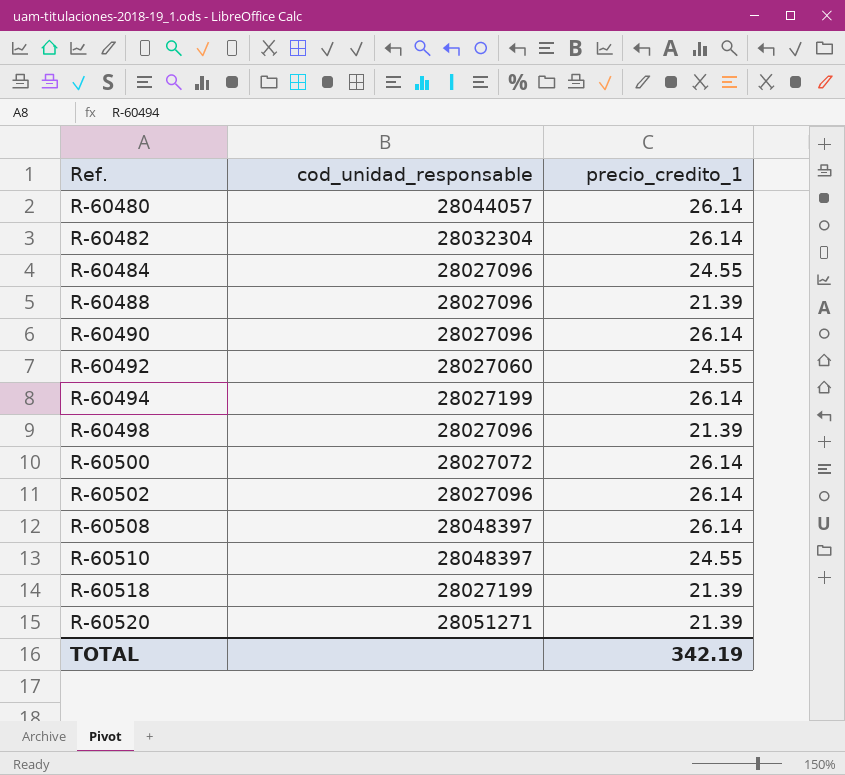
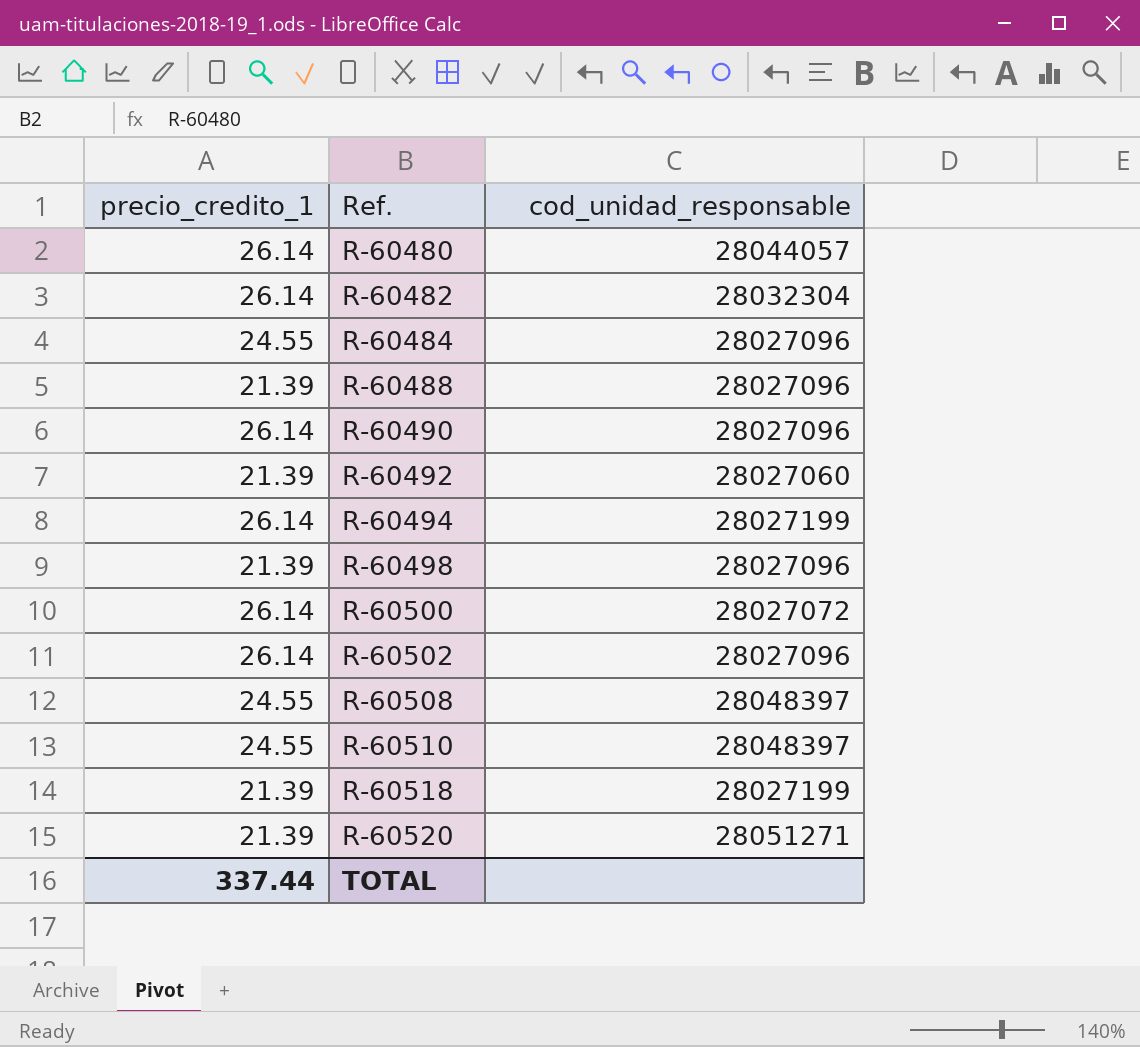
column precio_credito_1 | position: 3 -> 1
R-60492 | precio_credito_1: 24.55 -> 21.39
R-60508 | precio_credito_1: 26.14 -> 24.55
TOTAL | precio_credito_1: 342.19 -> 337.44

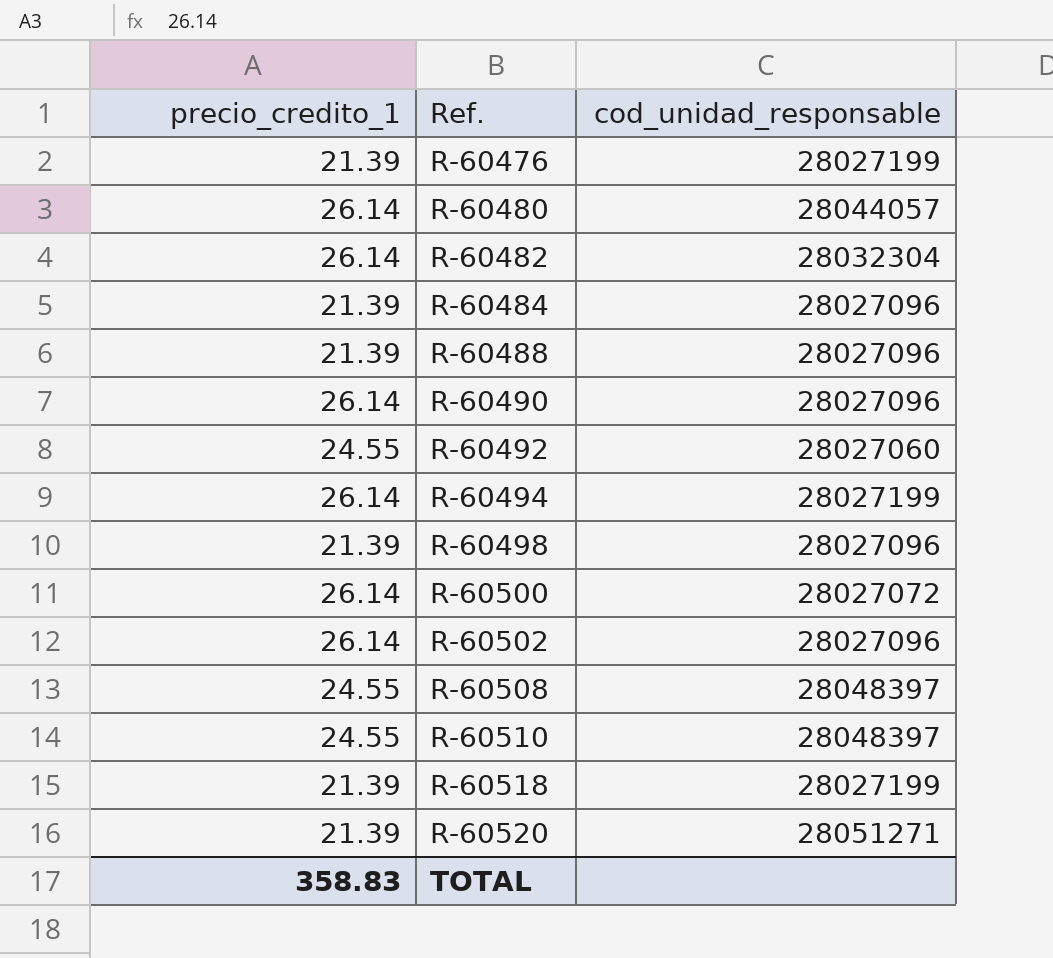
row R-60476: none -> 21.39 | 28027199
R-60484 | precio_credito_1: 24.55 -> 21.39
R-60492 | precio_credito_1: 21.39 -> 24.55
TOTAL | precio_credito_1: 337.44 -> 358.83

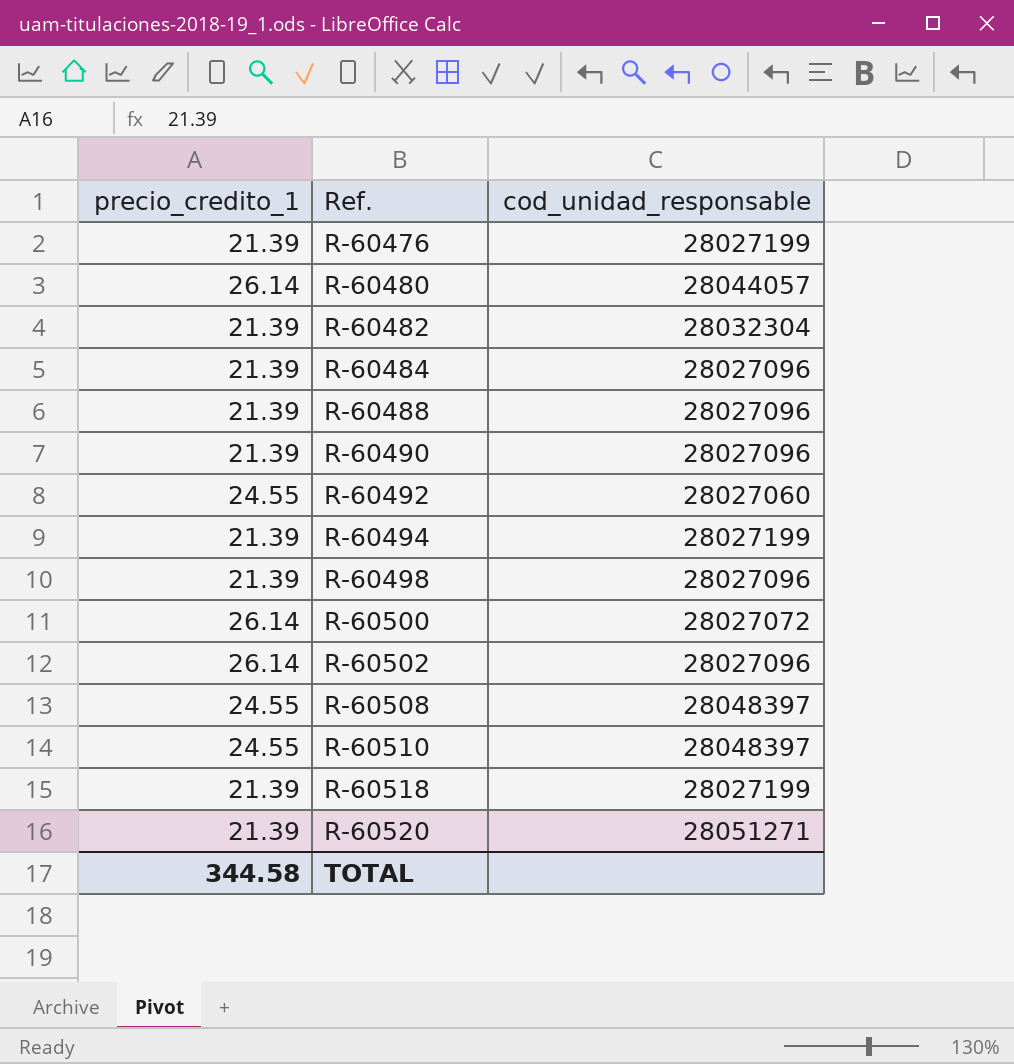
R-60482 | precio_credito_1: 26.14 -> 21.39
R-60490 | precio_credito_1: 26.14 -> 21.39
R-60494 | precio_credito_1: 26.14 -> 21.39
TOTAL | precio_credito_1: 358.83 -> 344.58

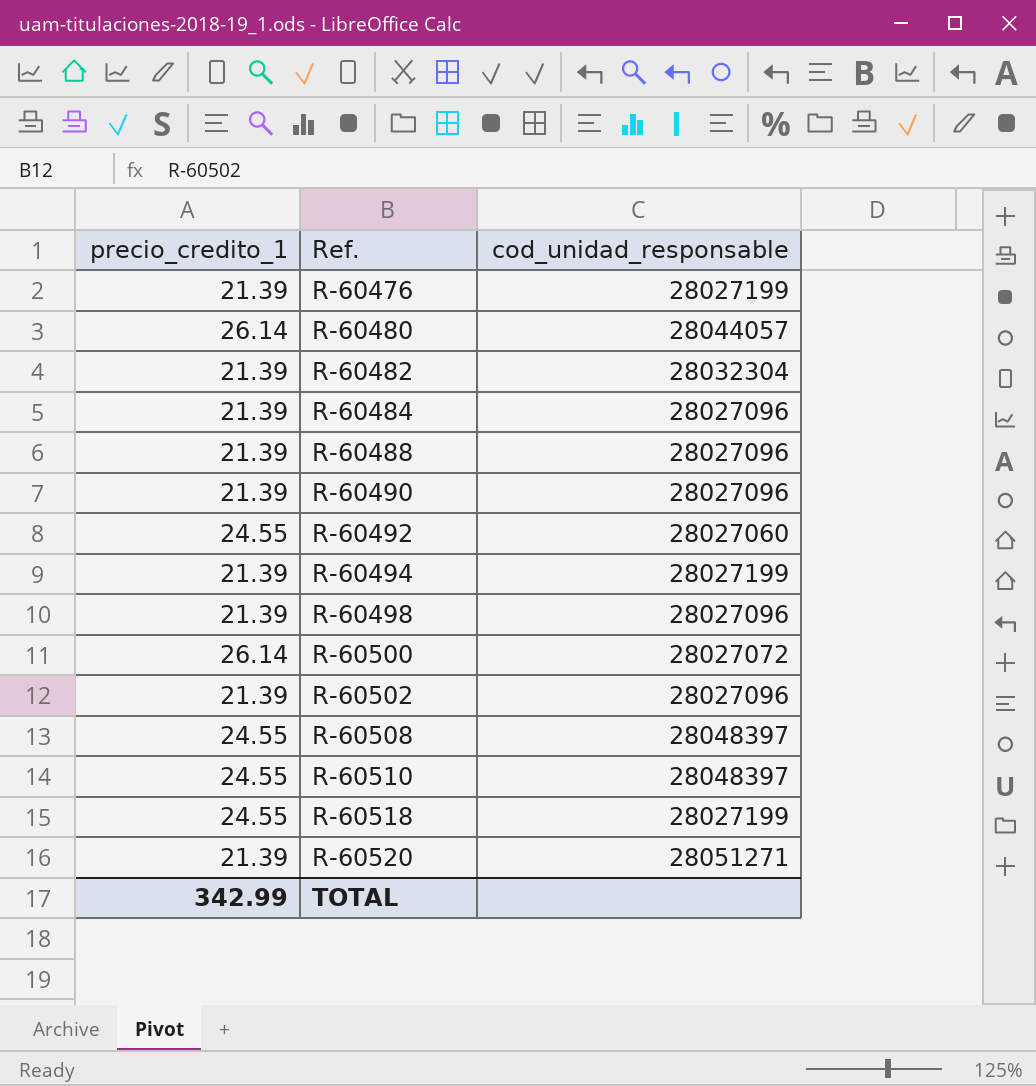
R-60502 | precio_credito_1: 26.14 -> 21.39
R-60518 | precio_credito_1: 21.39 -> 24.55
TOTAL | precio_credito_1: 344.58 -> 342.99

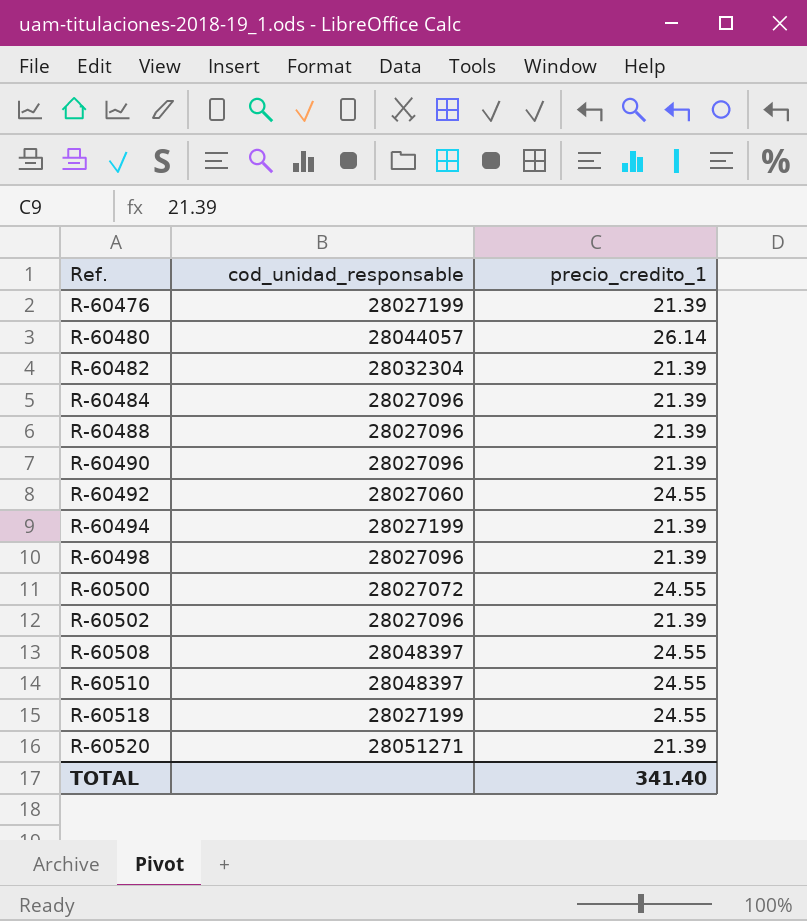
column precio_credito_1 | position: 1 -> 3
R-60500 | precio_credito_1: 26.14 -> 24.55
TOTAL | precio_credito_1: 342.99 -> 341.40

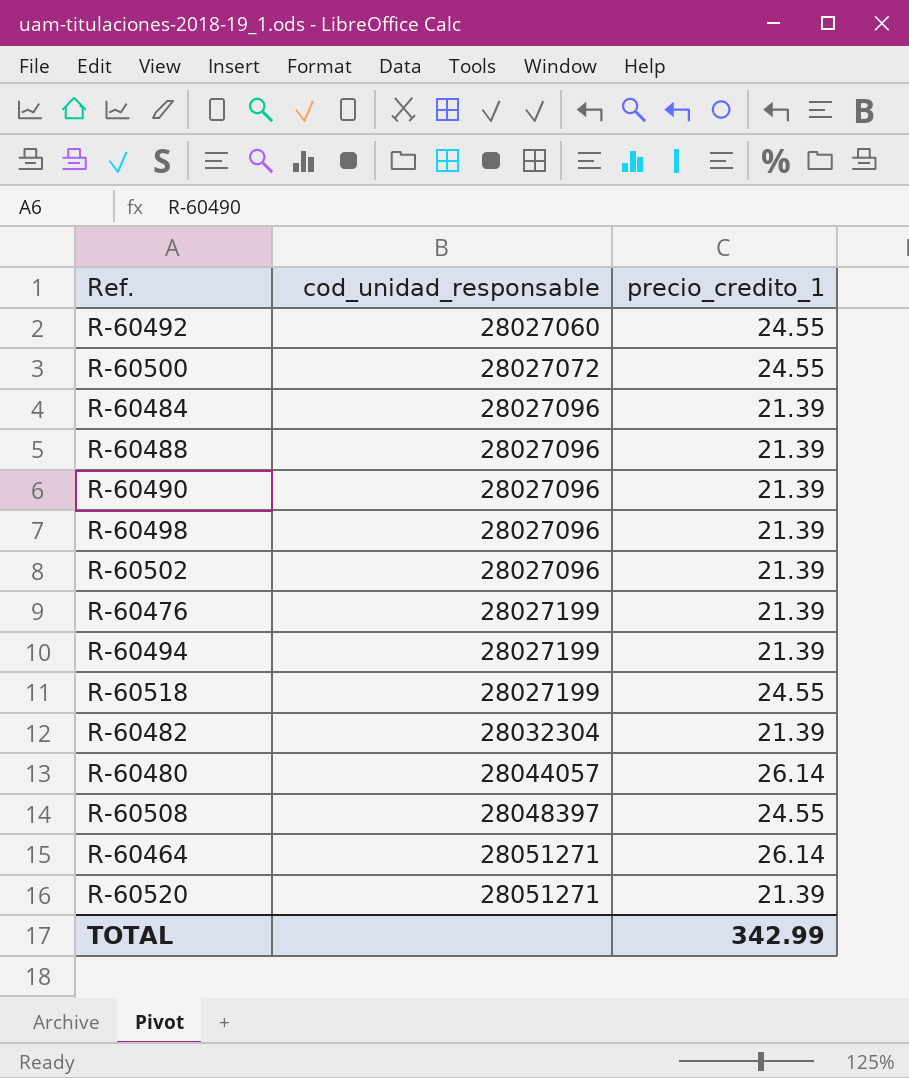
row order: Ref. ascending -> cod_unidad_responsable ascending
row R-60510: 28048397 | 24.55 -> none
row R-60464: none -> 28051271 | 26.14
TOTAL | precio_credito_1: 341.40 -> 342.99

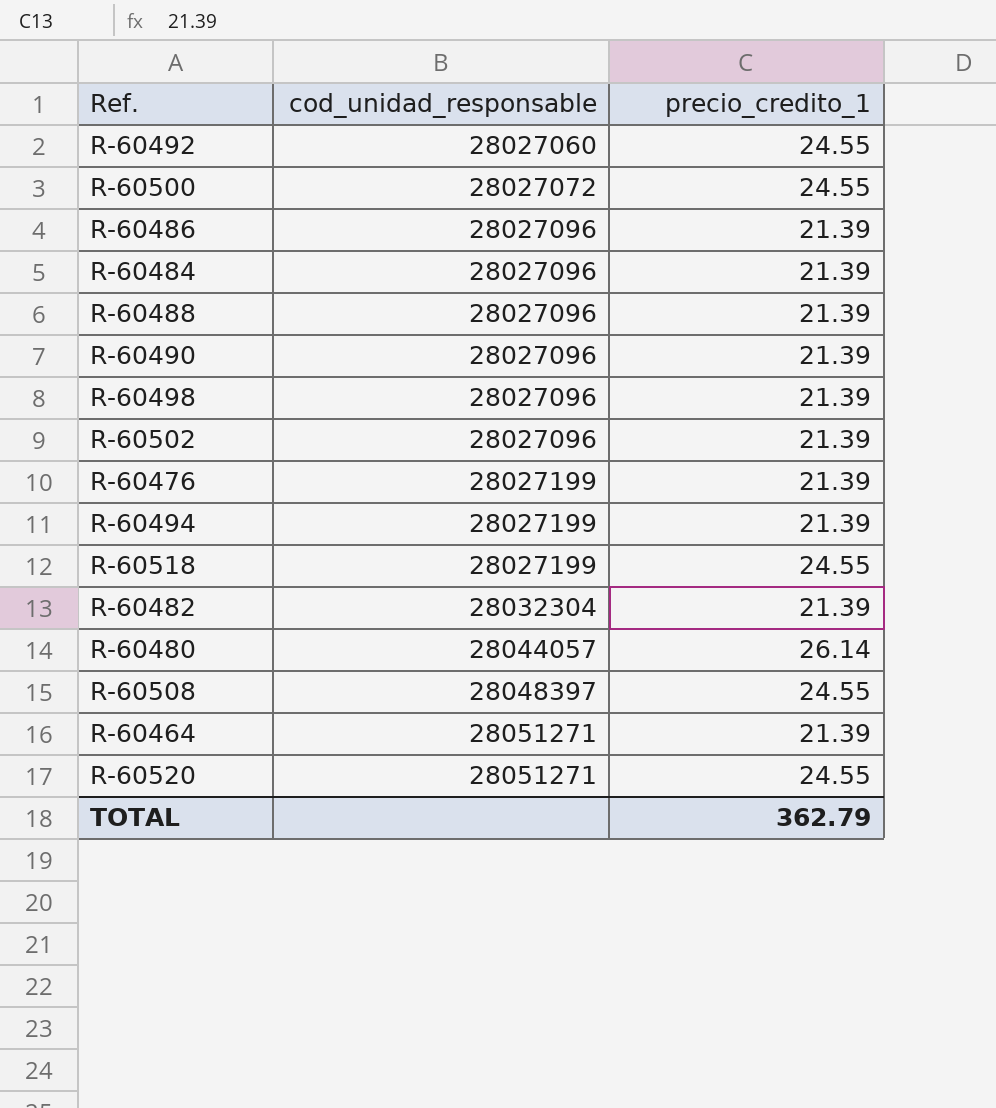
row R-60486: none -> 28027096 | 21.39
R-60464 | precio_credito_1: 26.14 -> 21.39
R-60520 | precio_credito_1: 21.39 -> 24.55
TOTAL | precio_credito_1: 342.99 -> 362.79

